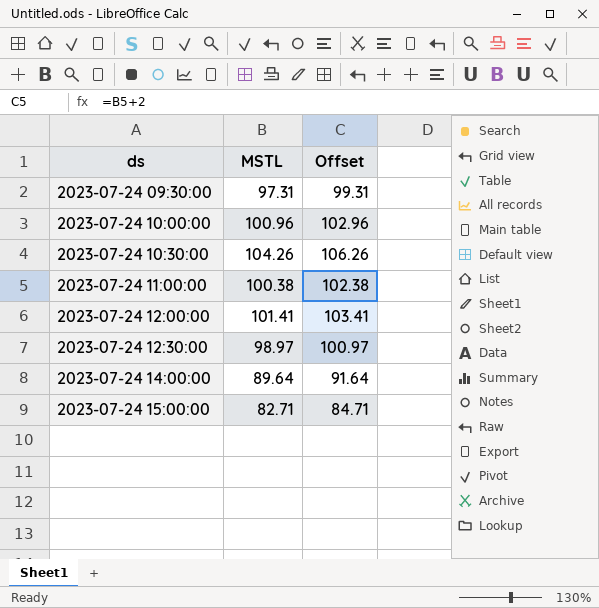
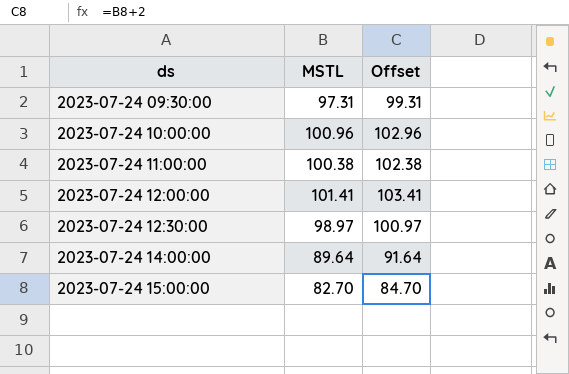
row 2023-07-24 10:30:00: 104.26 | 106.26 -> none
2023-07-24 15:00:00 | MSTL: 82.71 -> 82.70
2023-07-24 15:00:00 | Offset: 84.71 -> 84.70

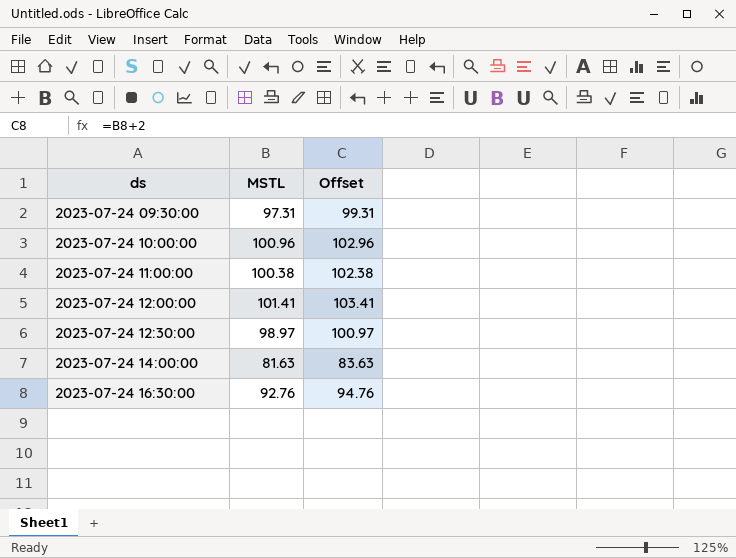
row 2023-07-24 15:00:00: 82.70 | 84.70 -> none
2023-07-24 14:00:00 | MSTL: 89.64 -> 81.63
2023-07-24 14:00:00 | Offset: 91.64 -> 83.63
row 2023-07-24 16:30:00: none -> 92.76 | 94.76

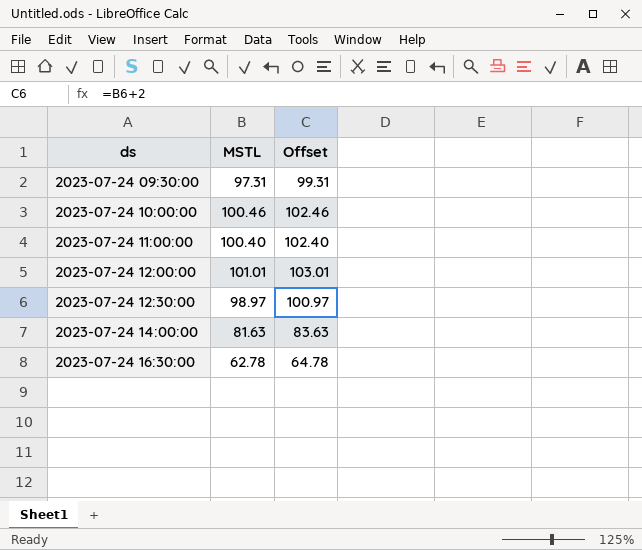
2023-07-24 10:00:00 | MSTL: 100.96 -> 100.46
2023-07-24 10:00:00 | Offset: 102.96 -> 102.46
2023-07-24 11:00:00 | MSTL: 100.38 -> 100.40
2023-07-24 11:00:00 | Offset: 102.38 -> 102.40
2023-07-24 12:00:00 | MSTL: 101.41 -> 101.01
2023-07-24 12:00:00 | Offset: 103.41 -> 103.01
2023-07-24 16:30:00 | MSTL: 92.76 -> 62.78
2023-07-24 16:30:00 | Offset: 94.76 -> 64.78

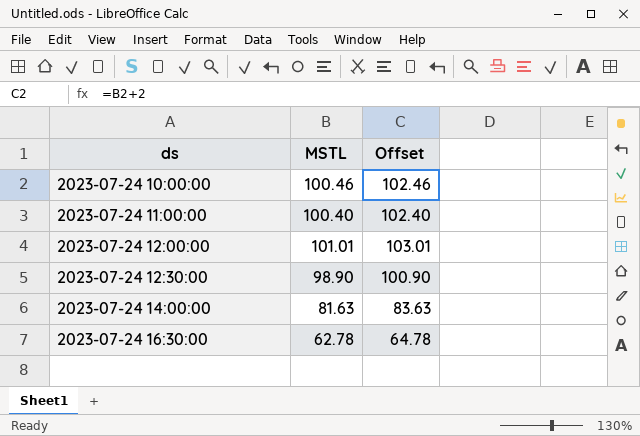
row 2023-07-24 09:30:00: 97.31 | 99.31 -> none
2023-07-24 12:30:00 | MSTL: 98.97 -> 98.90
2023-07-24 12:30:00 | Offset: 100.97 -> 100.90

